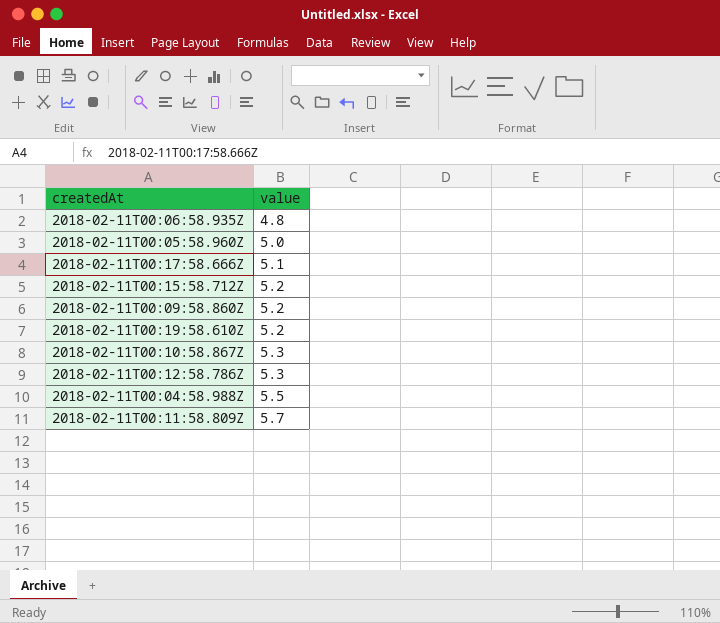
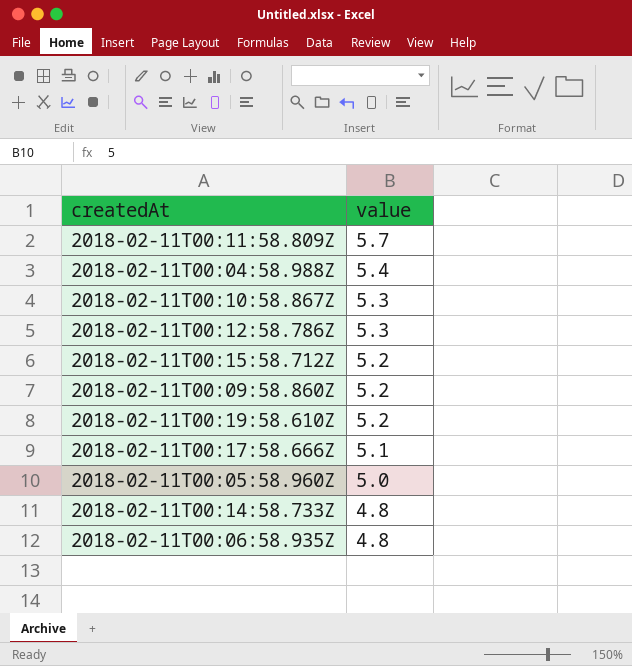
row order: value ascending -> value descending
2018-02-11T00:04:58.988Z | value: 5.5 -> 5.4
row 2018-02-11T00:14:58.733Z: none -> 4.8

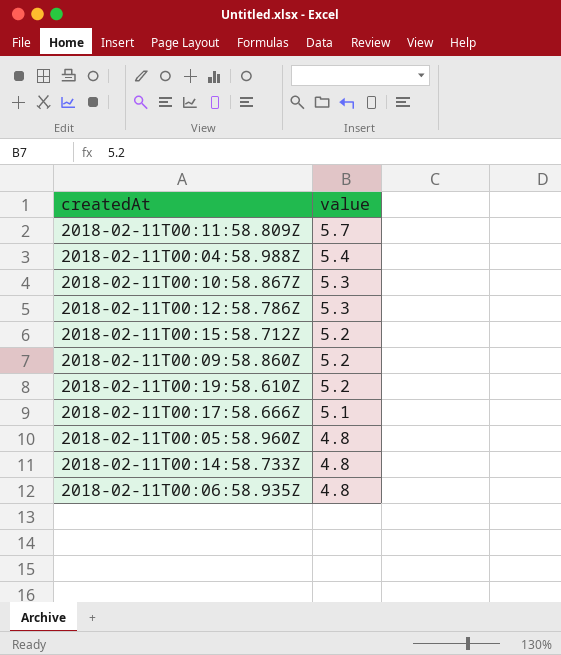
2018-02-11T00:05:58.960Z | value: 5.0 -> 4.8

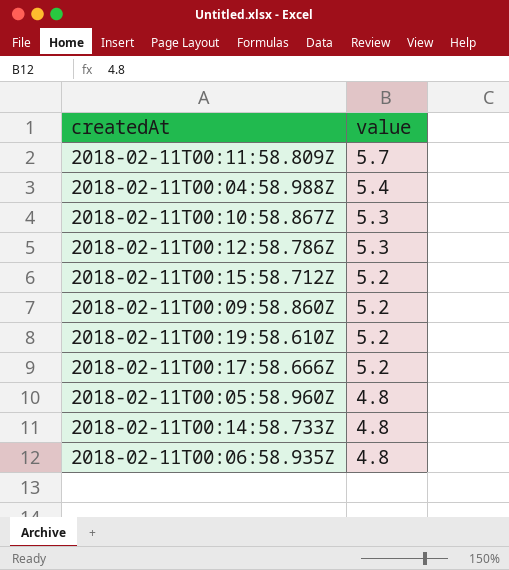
2018-02-11T00:17:58.666Z | value: 5.1 -> 5.2

